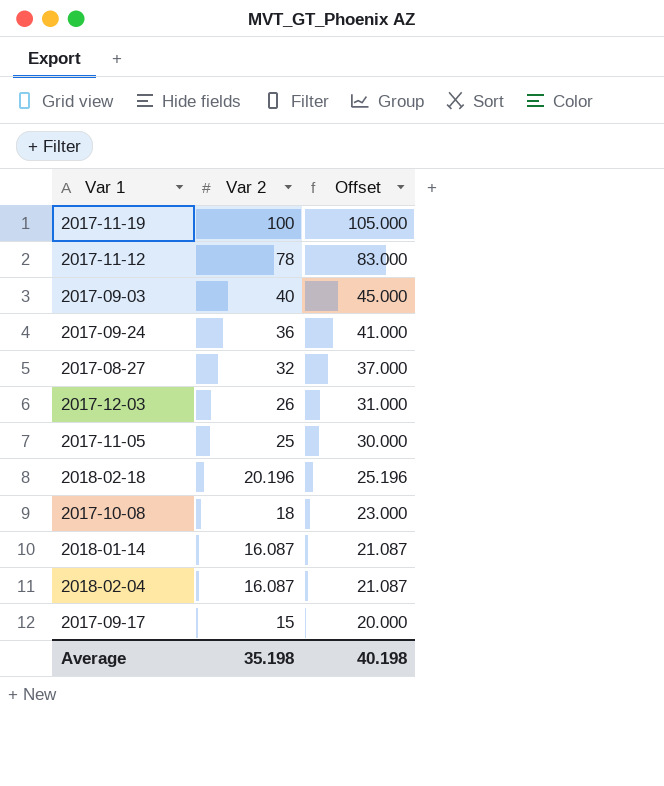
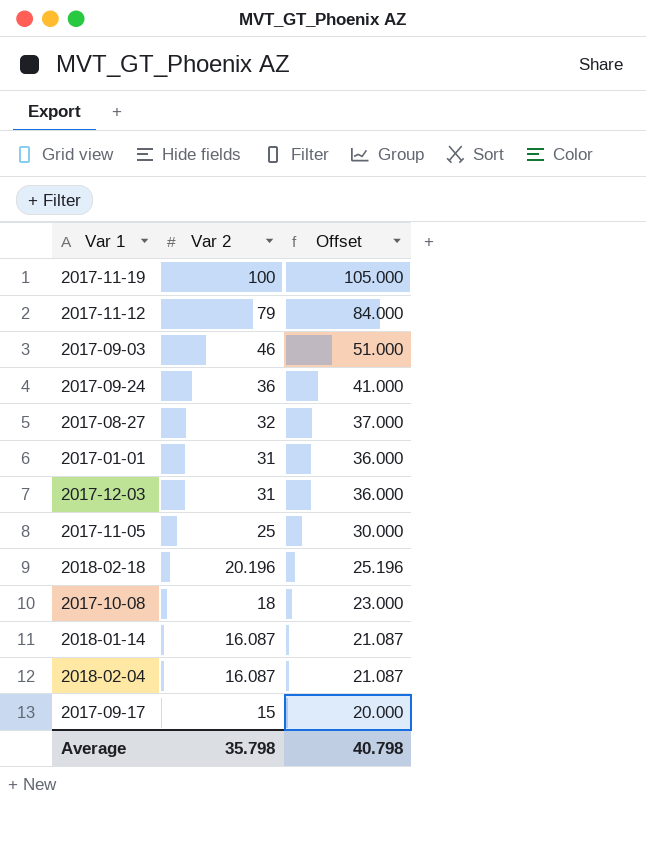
2017-11-12 | Var 2: 78 -> 79
2017-11-12 | Offset: 83.000 -> 84.000
2017-09-03 | Var 2: 40 -> 46
2017-09-03 | Offset: 45.000 -> 51.000
row 2017-01-01: none -> 31 | 36.000
2017-12-03 | Var 2: 26 -> 31
2017-12-03 | Offset: 31.000 -> 36.000
Average | Var 2: 35.198 -> 35.798
Average | Offset: 40.198 -> 40.798

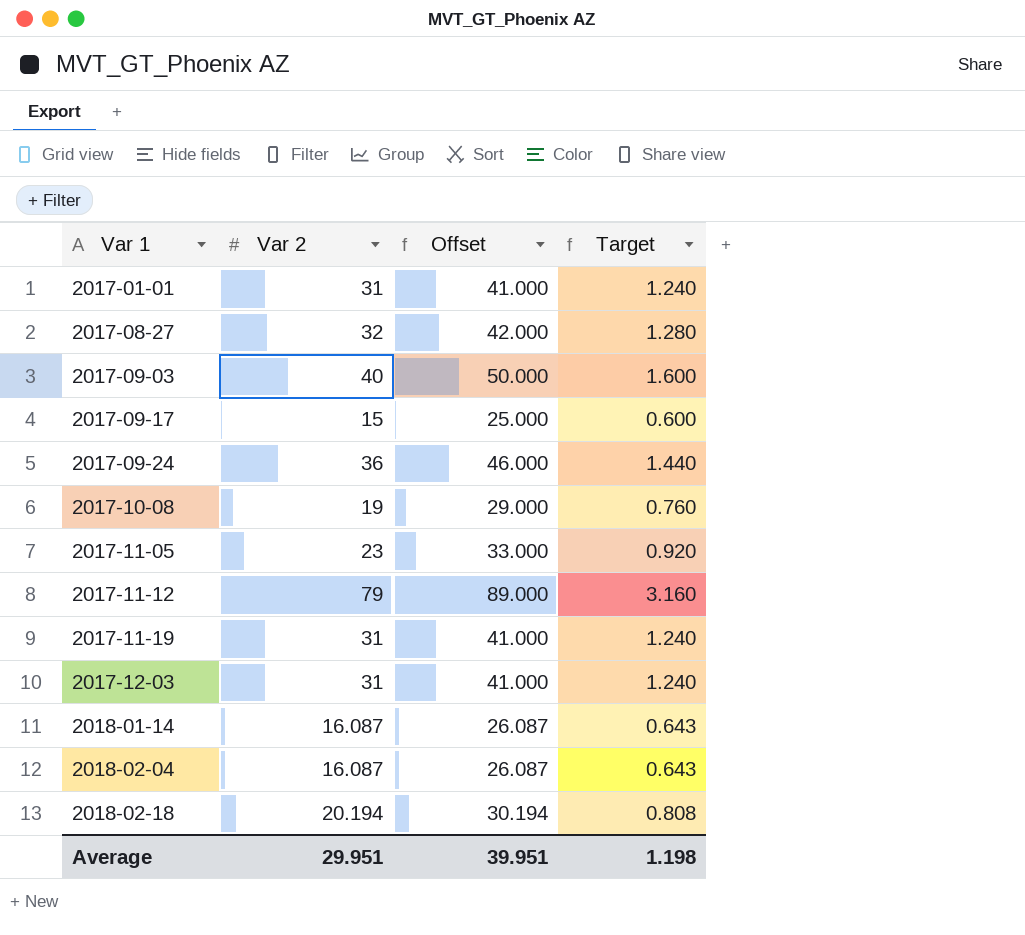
row order: Var 2 descending -> Var 1 ascending
column Offset | formula: [Var 2] + 5 -> [Var 2] + 10
column Target | formula: none -> [Var 2] * 0.04
2017-09-03 | Var 2: 46 -> 40
2017-10-08 | Var 2: 18 -> 19
2017-11-05 | Var 2: 25 -> 23
2017-11-19 | Var 2: 100 -> 31
2018-02-18 | Var 2: 20.196 -> 20.194
Average | Var 2: 35.798 -> 29.951
Average | Offset: 40.798 -> 39.951

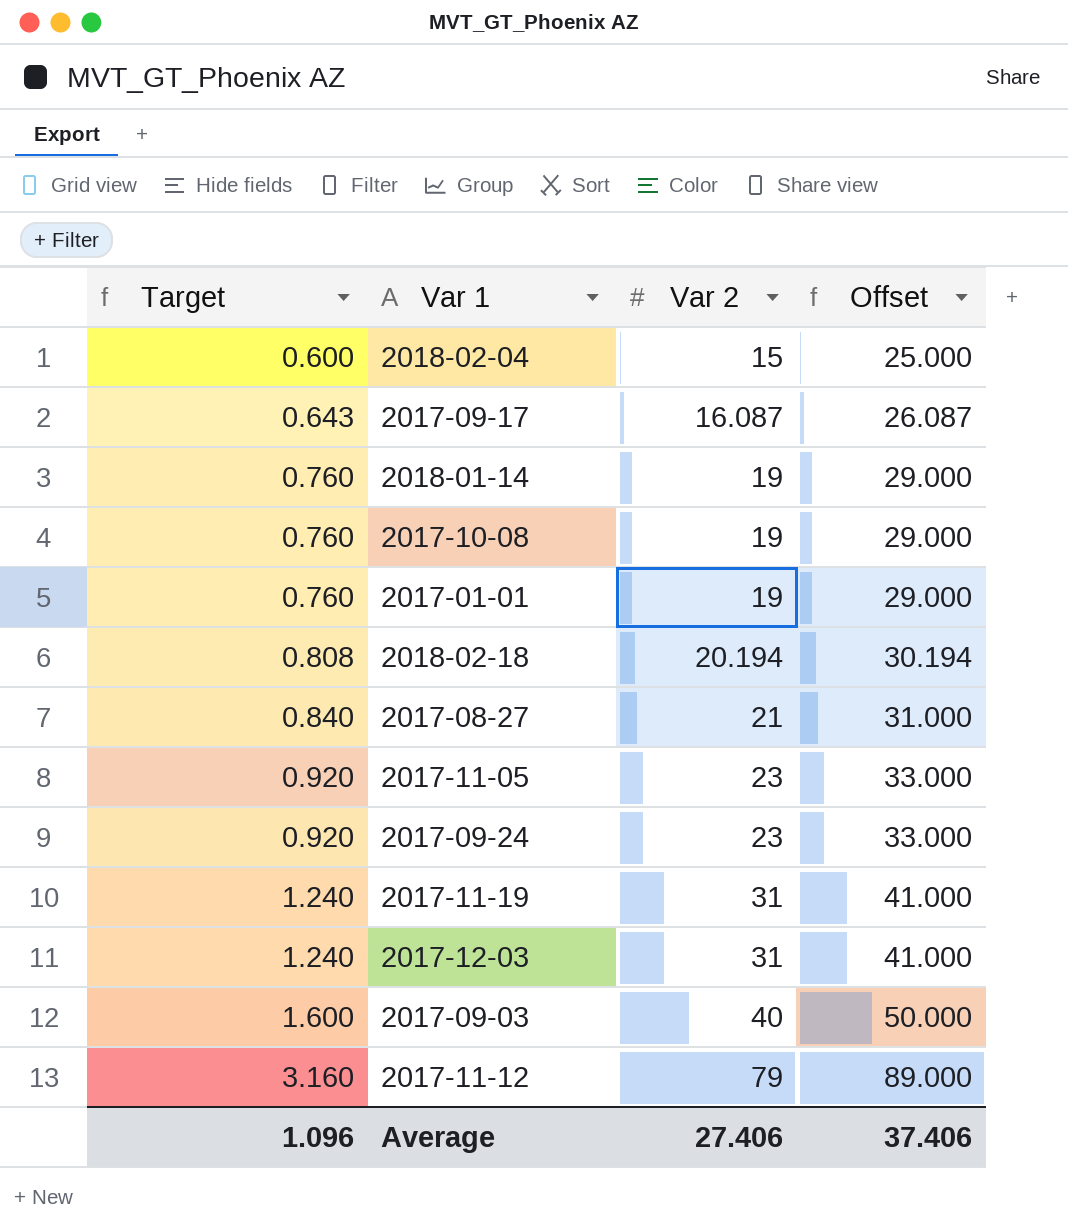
row order: Var 1 ascending -> Target ascending
column Target | position: 4 -> 1
2018-02-04 | Target: 0.643 -> 0.600
2018-02-04 | Var 2: 16.087 -> 15
2018-02-04 | Offset: 26.087 -> 25.000
2017-09-17 | Target: 0.600 -> 0.643
2017-09-17 | Var 2: 15 -> 16.087
2017-09-17 | Offset: 25.000 -> 26.087
2018-01-14 | Target: 0.643 -> 0.760
2018-01-14 | Var 2: 16.087 -> 19
2018-01-14 | Offset: 26.087 -> 29.000
2017-01-01 | Target: 1.240 -> 0.760
2017-01-01 | Var 2: 31 -> 19
2017-01-01 | Offset: 41.000 -> 29.000
2017-08-27 | Target: 1.280 -> 0.840
2017-08-27 | Var 2: 32 -> 21
2017-08-27 | Offset: 42.000 -> 31.000
2017-09-24 | Target: 1.440 -> 0.920
2017-09-24 | Var 2: 36 -> 23
2017-09-24 | Offset: 46.000 -> 33.000
Average | Target: 1.198 -> 1.096
Average | Var 2: 29.951 -> 27.406
Average | Offset: 39.951 -> 37.406

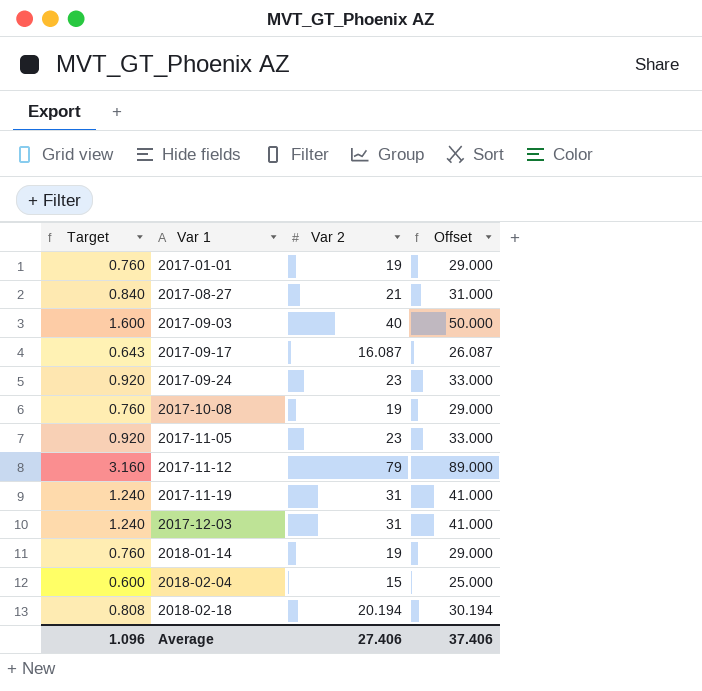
row order: Target ascending -> Var 1 ascending

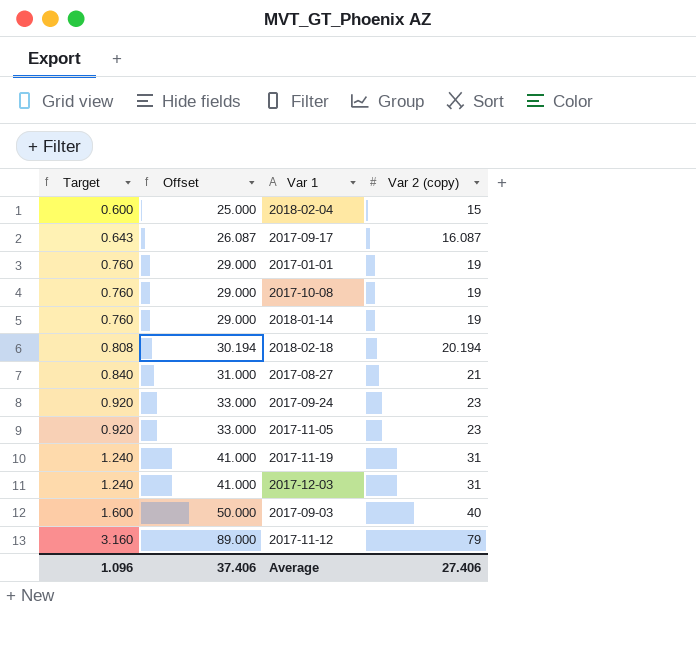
row order: Var 1 ascending -> Target ascending
column Offset | position: 4 -> 2
column name: Var 2 -> Var 2 (copy)

